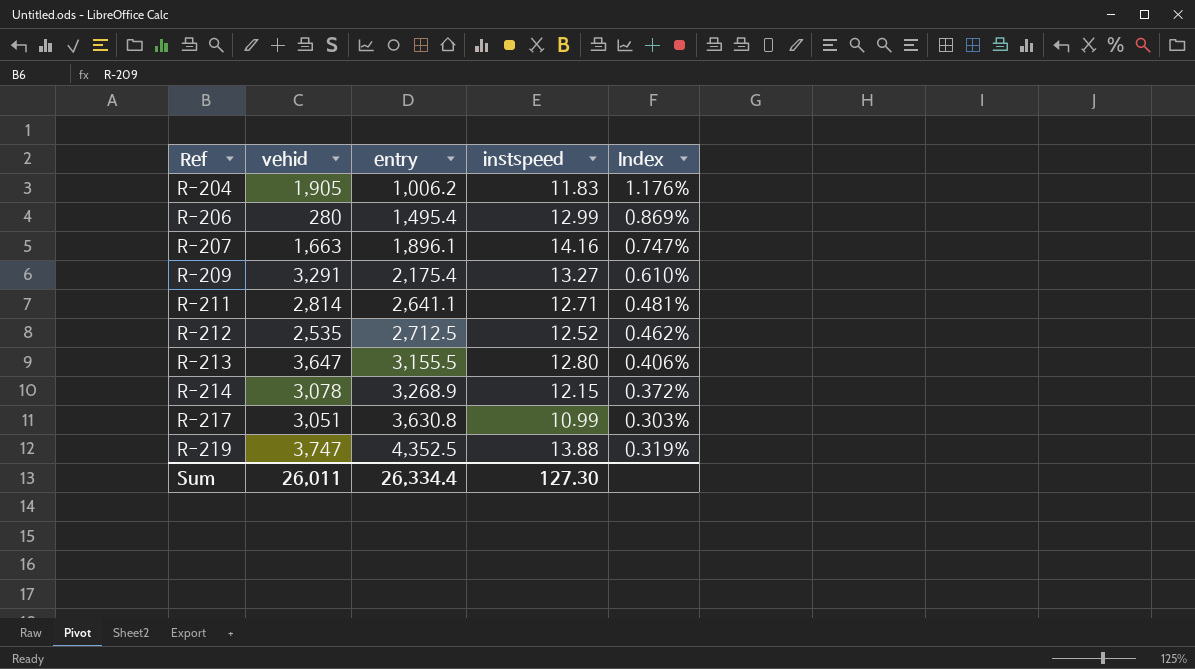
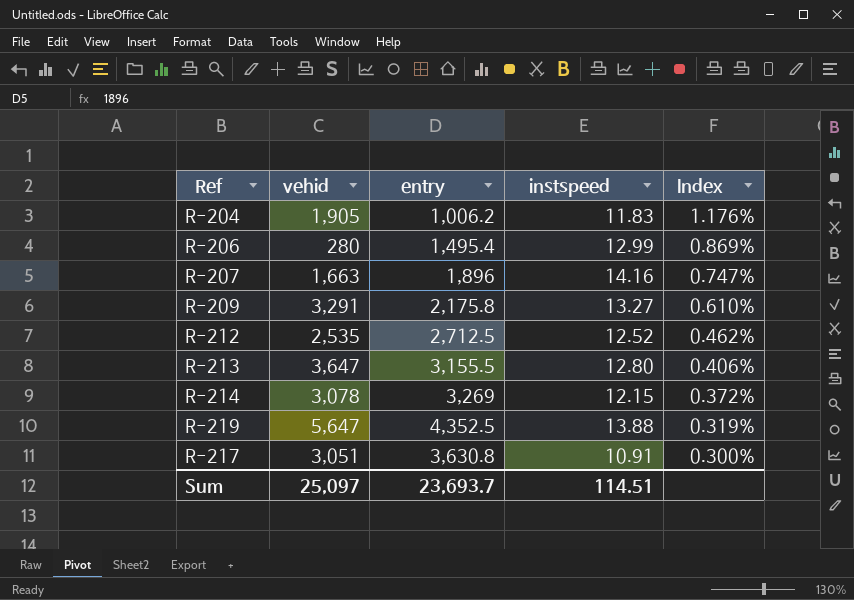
row order: Ref ascending -> Index descending
row R-211: 2,814 | 2,641.1 | 12.71 | 0.481% -> none
R-207 | entry: 1,896.1 -> 1,896
R-209 | entry: 2,175.4 -> 2,175.8
R-214 | entry: 3,268.9 -> 3,269
R-219 | vehid: 3,747 -> 5,647
R-217 | instspeed: 10.99 -> 10.91
R-217 | Index: 0.303% -> 0.300%
Sum | vehid: 26,011 -> 25,097
Sum | entry: 26,334.4 -> 23,693.7
Sum | instspeed: 127.30 -> 114.51

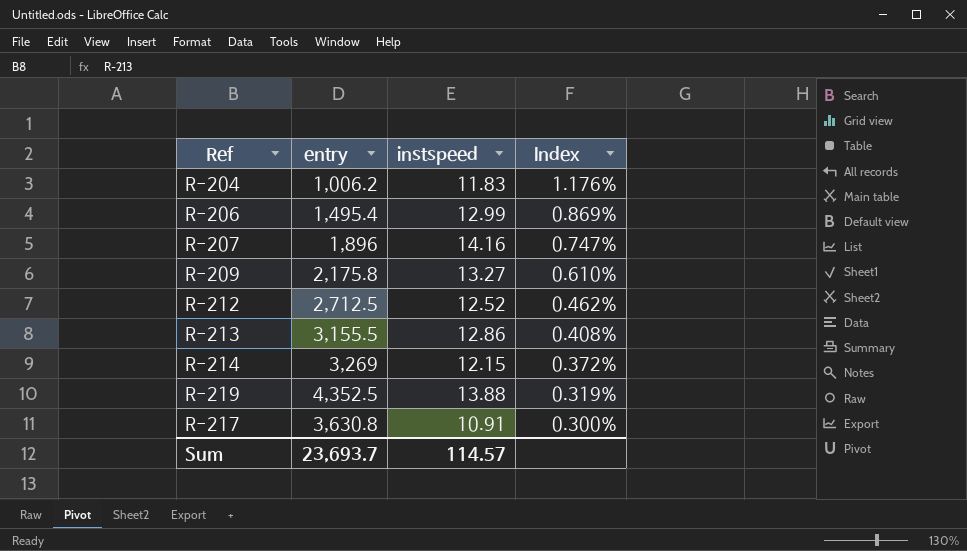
column vehid | position: 2 -> none
R-213 | instspeed: 12.80 -> 12.86
R-213 | Index: 0.406% -> 0.408%
Sum | instspeed: 114.51 -> 114.57

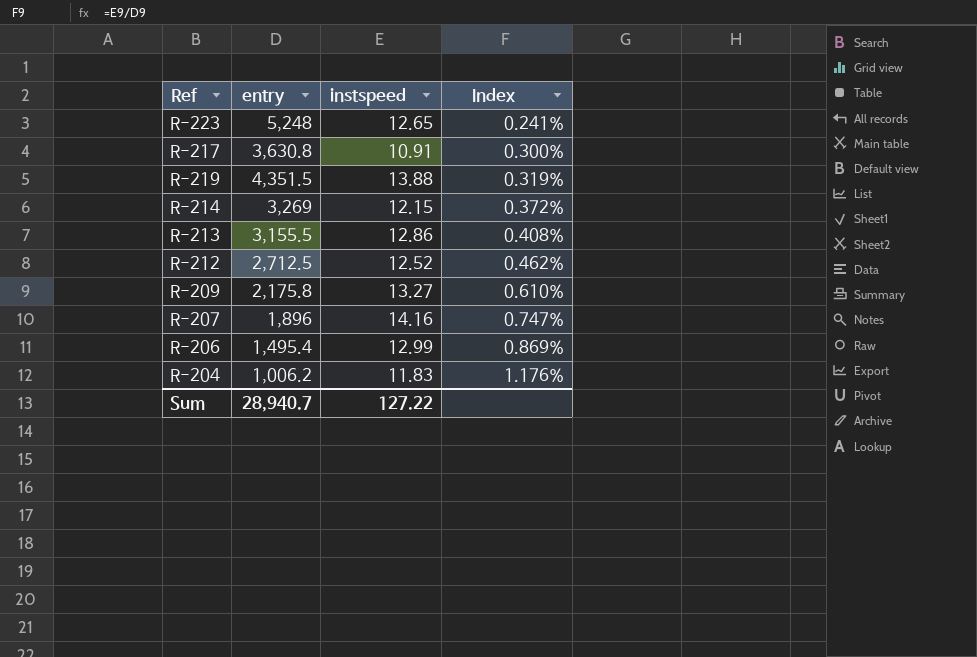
row order: Index descending -> Index ascending
row R-223: none -> 5,248 | 12.65 | 0.241%
R-219 | entry: 4,352.5 -> 4,351.5
Sum | entry: 23,693.7 -> 28,940.7
Sum | instspeed: 114.57 -> 127.22

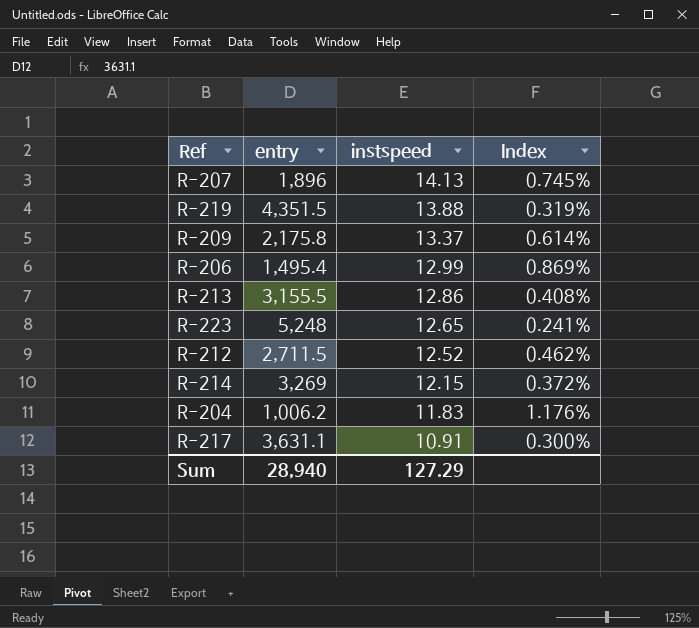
row order: Index ascending -> instspeed descending
R-207 | instspeed: 14.16 -> 14.13
R-207 | Index: 0.747% -> 0.745%
R-209 | instspeed: 13.27 -> 13.37
R-209 | Index: 0.610% -> 0.614%
R-212 | entry: 2,712.5 -> 2,711.5
R-217 | entry: 3,630.8 -> 3,631.1
Sum | entry: 28,940.7 -> 28,940
Sum | instspeed: 127.22 -> 127.29

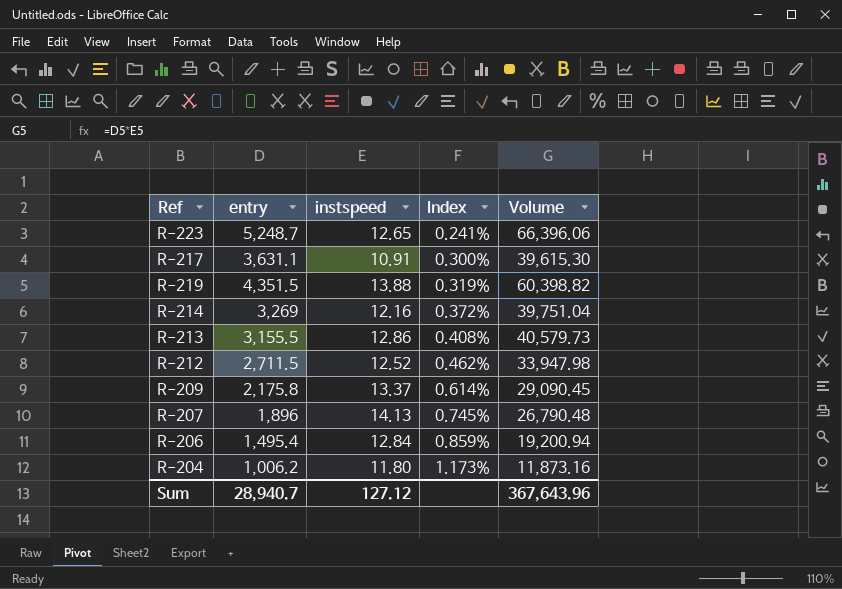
row order: instspeed descending -> Index ascending
column Volume | formula: none -> [entry] * [instspeed]
R-223 | entry: 5,248 -> 5,248.7
R-214 | instspeed: 12.15 -> 12.16
R-206 | instspeed: 12.99 -> 12.84
R-206 | Index: 0.869% -> 0.859%
R-204 | instspeed: 11.83 -> 11.80
R-204 | Index: 1.176% -> 1.173%
Sum | entry: 28,940 -> 28,940.7
Sum | instspeed: 127.29 -> 127.12

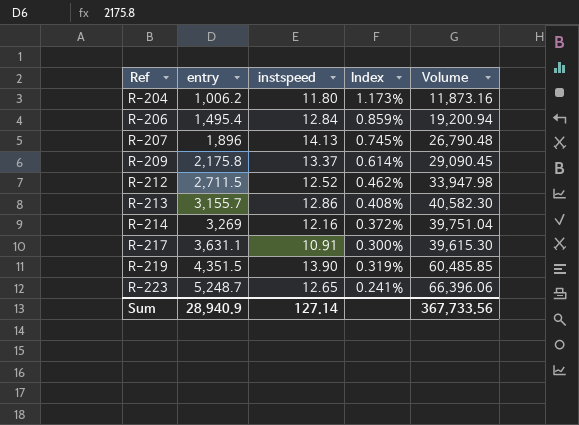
row order: Index ascending -> Ref ascending
R-213 | entry: 3,155.5 -> 3,155.7
R-213 | Volume: 40,579.73 -> 40,582.30
R-219 | instspeed: 13.88 -> 13.90
R-219 | Volume: 60,398.82 -> 60,485.85
Sum | entry: 28,940.7 -> 28,940.9
Sum | instspeed: 127.12 -> 127.14
Sum | Volume: 367,643.96 -> 367,733.56

